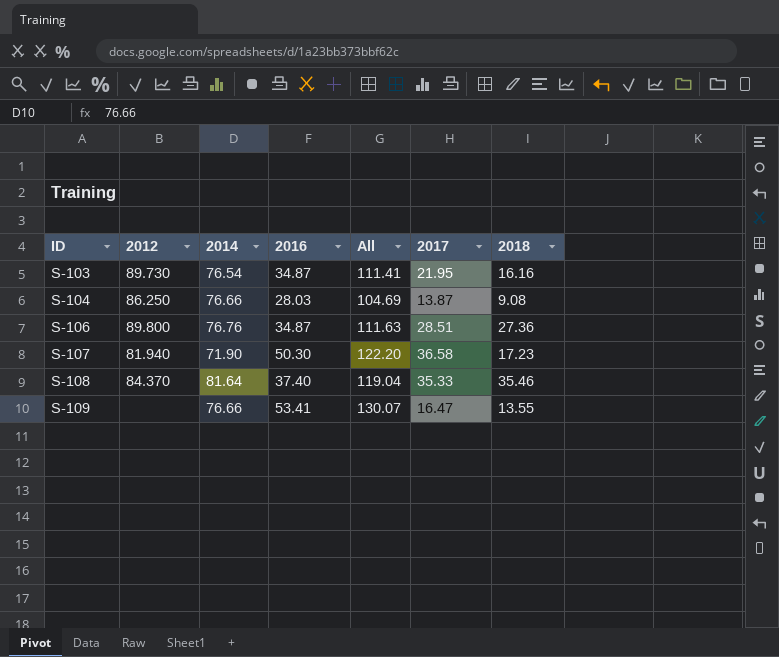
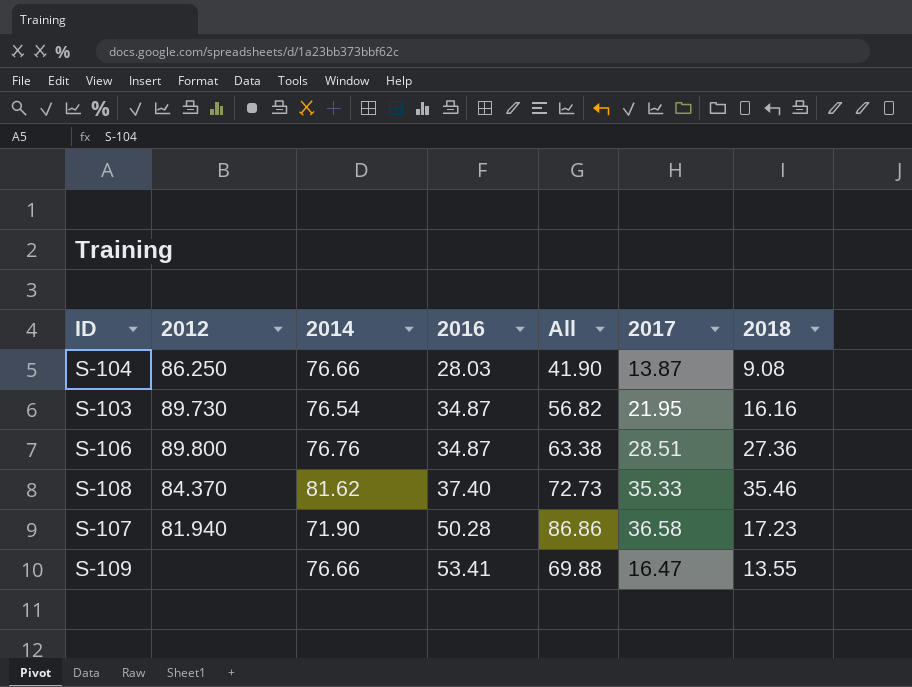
row order: ID ascending -> 2016 ascending
column All | formula: [2014] + [2016] -> [2016] + [2017]
S-108 | 2014: 81.64 -> 81.62
S-107 | 2016: 50.30 -> 50.28

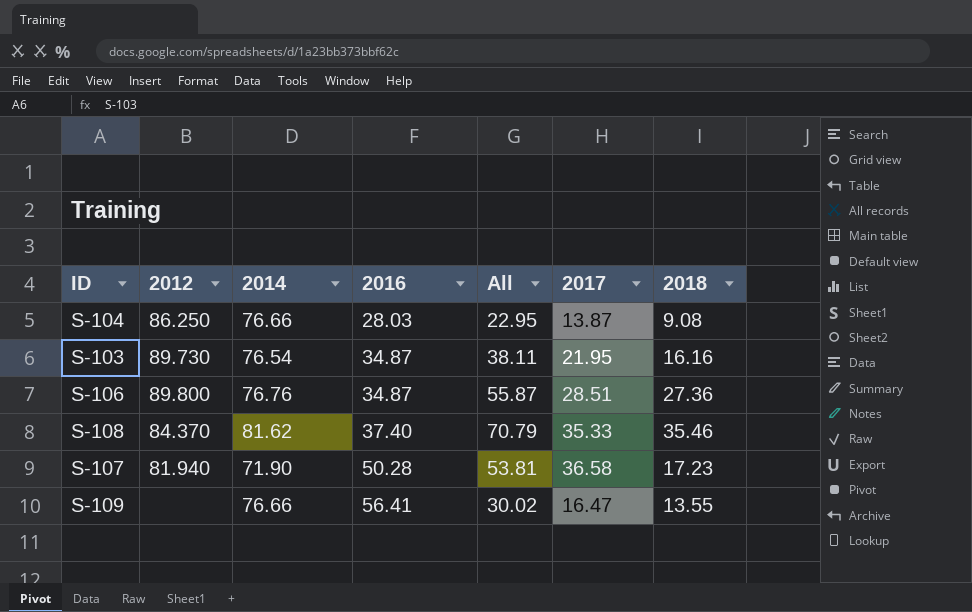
column All | formula: [2016] + [2017] -> [2017] + [2018]
S-109 | 2016: 53.41 -> 56.41

